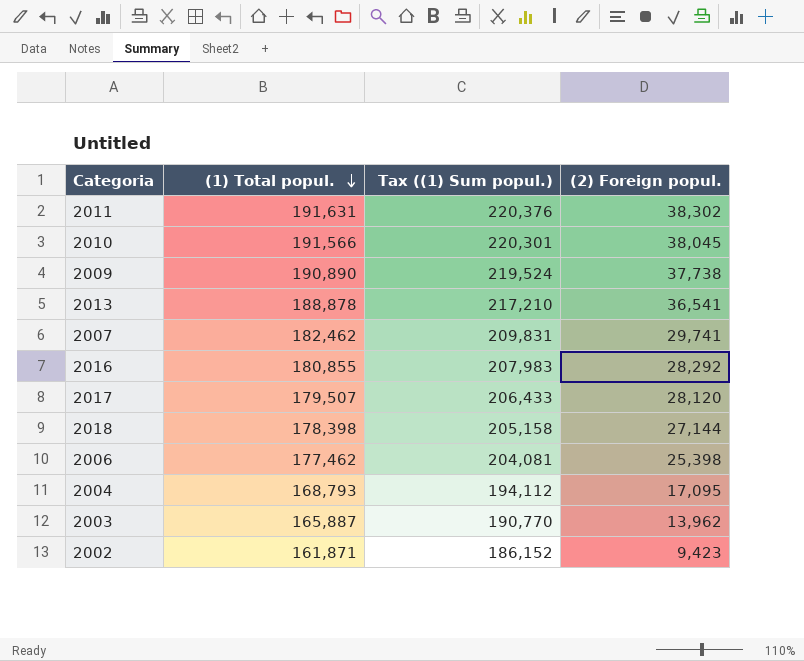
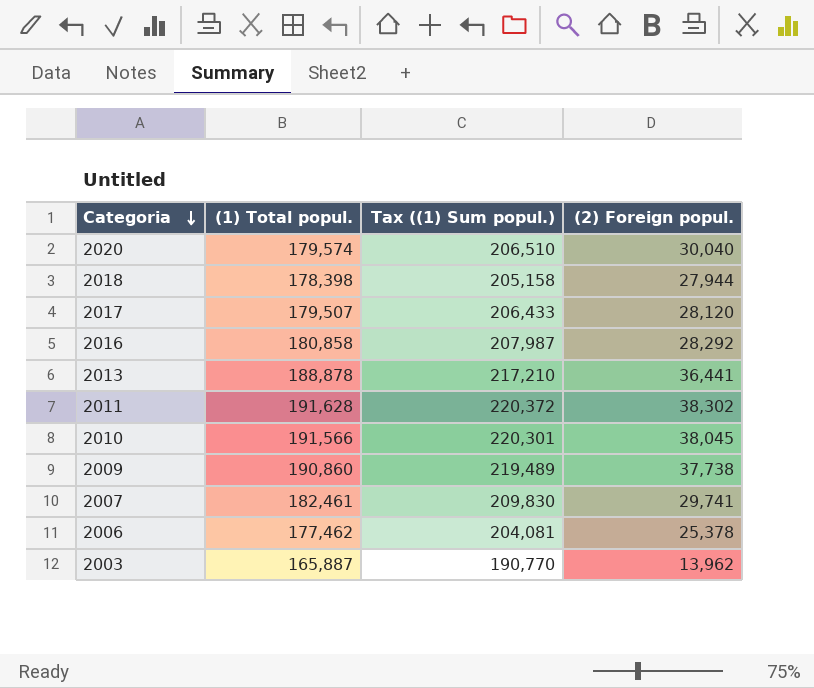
row order: (1) Total popul. descending -> Categoria descending
row 2004: 168,793 | 194,112 | 17,095 -> none
row 2002: 161,871 | 186,152 | 9,423 -> none
row 2020: none -> 179,574 | 206,510 | 30,040
2018 | (2) Foreign popul.: 27,144 -> 27,944
2016 | (1) Total popul.: 180,855 -> 180,858
2016 | Tax ((1) Sum popul.): 207,983 -> 207,987
2013 | (2) Foreign popul.: 36,541 -> 36,441
2011 | (1) Total popul.: 191,631 -> 191,628
2011 | Tax ((1) Sum popul.): 220,376 -> 220,372
2009 | (1) Total popul.: 190,890 -> 190,860
2009 | Tax ((1) Sum popul.): 219,524 -> 219,489
2007 | (1) Total popul.: 182,462 -> 182,461
2007 | Tax ((1) Sum popul.): 209,831 -> 209,830
2006 | (2) Foreign popul.: 25,398 -> 25,378

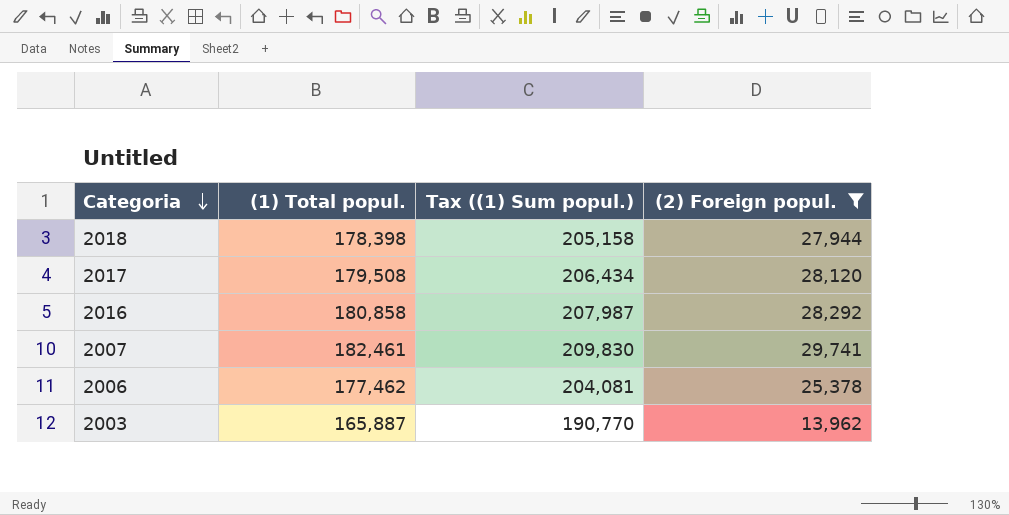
filter: none -> (2) Foreign popul. <= 29,741
2017 | (1) Total popul.: 179,507 -> 179,508
2017 | Tax ((1) Sum popul.): 206,433 -> 206,434

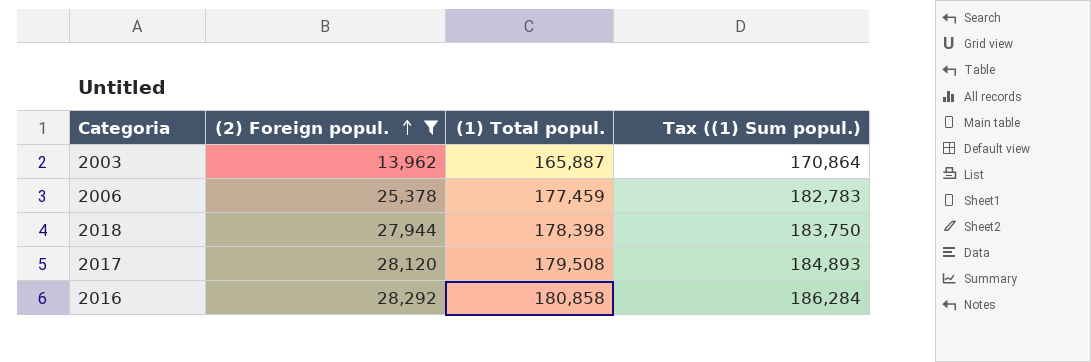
row order: Categoria descending -> (2) Foreign popul. ascending
column (2) Foreign popul. | position: 4 -> 2
column Tax ((1) Sum popul.) | formula: [(1) Total popul.] * 1.15 -> [(1) Total popul.] * 1.03
row 2007: 182,461 | 209,830 | 29,741 -> none
2006 | (1) Total popul.: 177,462 -> 177,459

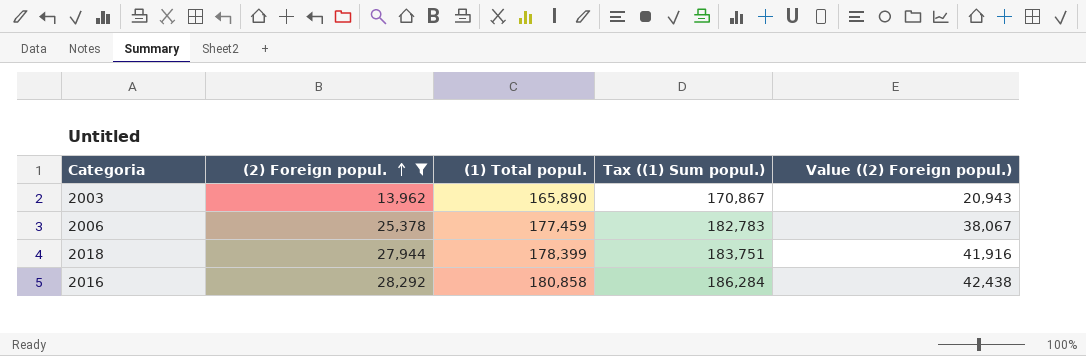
column Value ((2) Foreign popul.) | formula: none -> [(2) Foreign popul.] * 1.5
row 2017: 28,120 | 179,508 | 184,893 -> none
2003 | (1) Total popul.: 165,887 -> 165,890
2003 | Tax ((1) Sum popul.): 170,864 -> 170,867
2018 | (1) Total popul.: 178,398 -> 178,399
2018 | Tax ((1) Sum popul.): 183,750 -> 183,751

